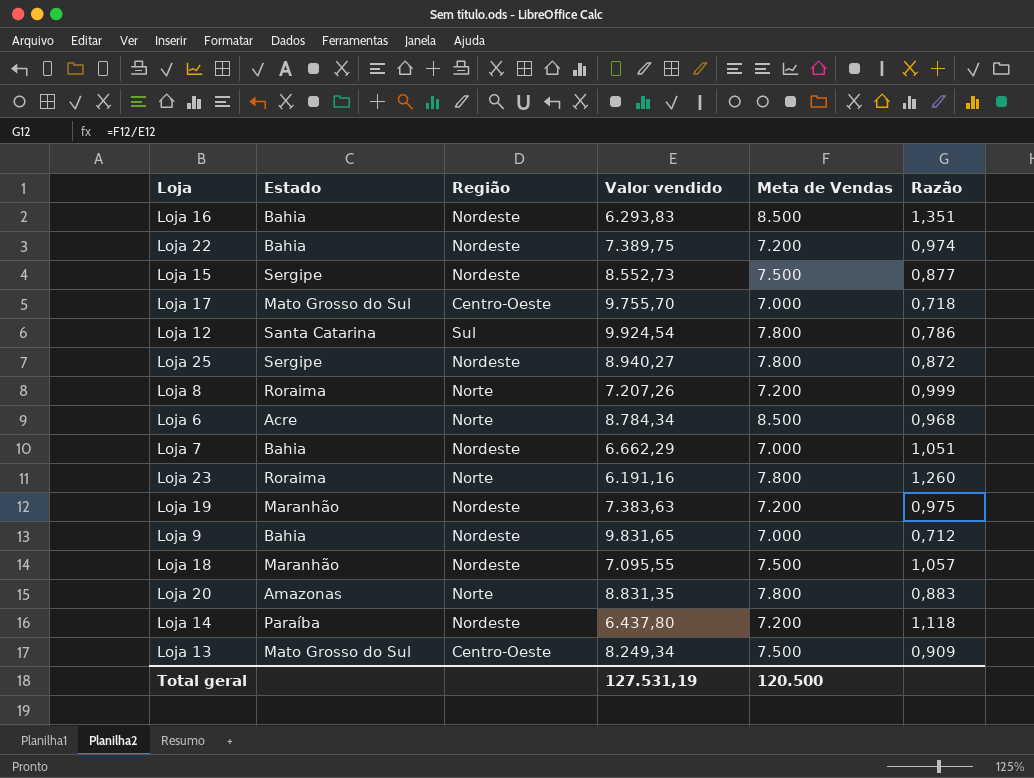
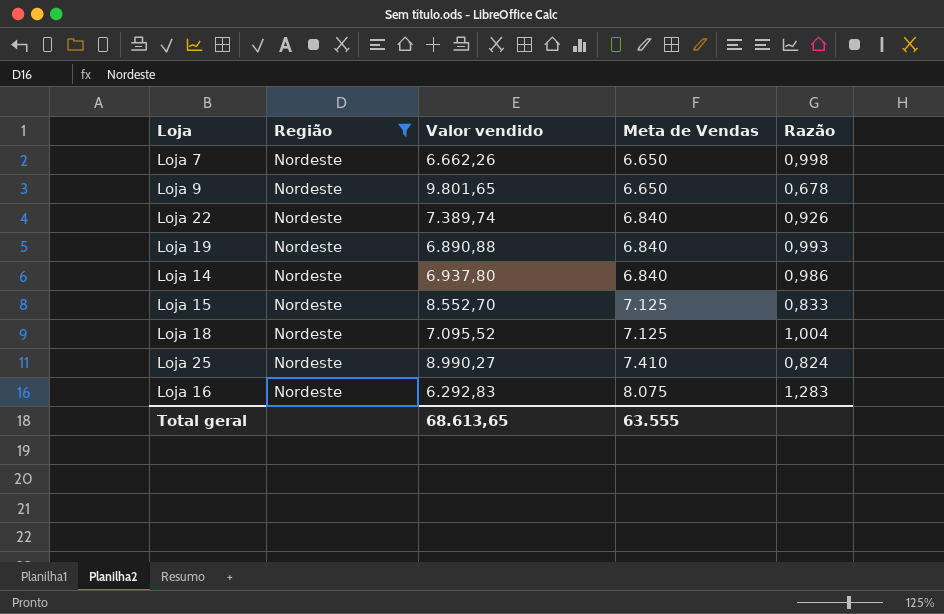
filter: none -> Região = Nordeste
row order: none -> Meta de Vendas ascending
column Estado | position: 2 -> none
Loja 7 | Valor vendido: 6.662,29 -> 6.662,26
Loja 7 | Meta de Vendas: 7.000 -> 6.650
Loja 7 | Razão: 1,051 -> 0,998
Loja 9 | Valor vendido: 9.831,65 -> 9.801,65
Loja 9 | Meta de Vendas: 7.000 -> 6.650
Loja 9 | Razão: 0,712 -> 0,678
Loja 22 | Valor vendido: 7.389,75 -> 7.389,74
Loja 22 | Meta de Vendas: 7.200 -> 6.840
Loja 22 | Razão: 0,974 -> 0,926
Loja 19 | Valor vendido: 7.383,63 -> 6.890,88
Loja 19 | Meta de Vendas: 7.200 -> 6.840
Loja 19 | Razão: 0,975 -> 0,993
Loja 14 | Valor vendido: 6.437,80 -> 6.937,80
Loja 14 | Meta de Vendas: 7.200 -> 6.840
Loja 14 | Razão: 1,118 -> 0,986
Loja 15 | Valor vendido: 8.552,73 -> 8.552,70
Loja 15 | Meta de Vendas: 7.500 -> 7.125
Loja 15 | Razão: 0,877 -> 0,833
Loja 18 | Valor vendido: 7.095,55 -> 7.095,52
Loja 18 | Meta de Vendas: 7.500 -> 7.125
Loja 18 | Razão: 1,057 -> 1,004
Loja 25 | Valor vendido: 8.940,27 -> 8.990,27
Loja 25 | Meta de Vendas: 7.800 -> 7.410
Loja 25 | Razão: 0,872 -> 0,824
Loja 16 | Valor vendido: 6.293,83 -> 6.292,83
Loja 16 | Meta de Vendas: 8.500 -> 8.075
Loja 16 | Razão: 1,351 -> 1,283
Total geral | Valor vendido: 127.531,19 -> 68.613,65
Total geral | Meta de Vendas: 120.500 -> 63.555

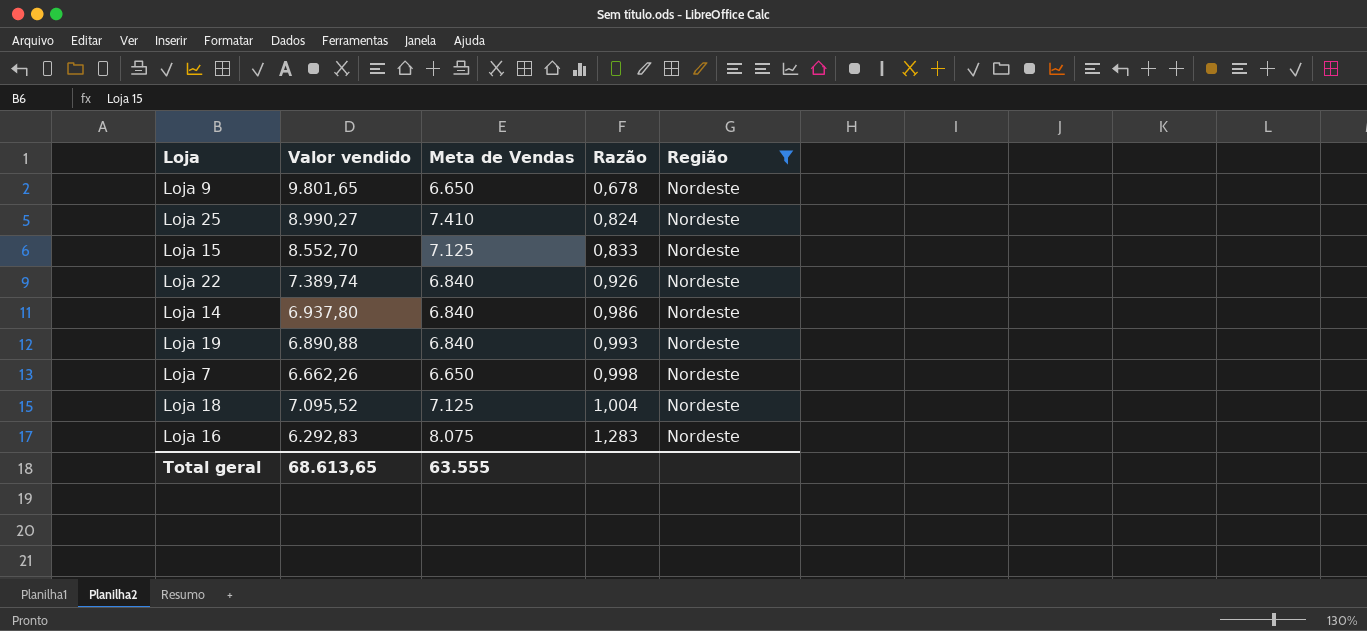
row order: Meta de Vendas ascending -> Razão ascending
column Região | position: 2 -> 5

